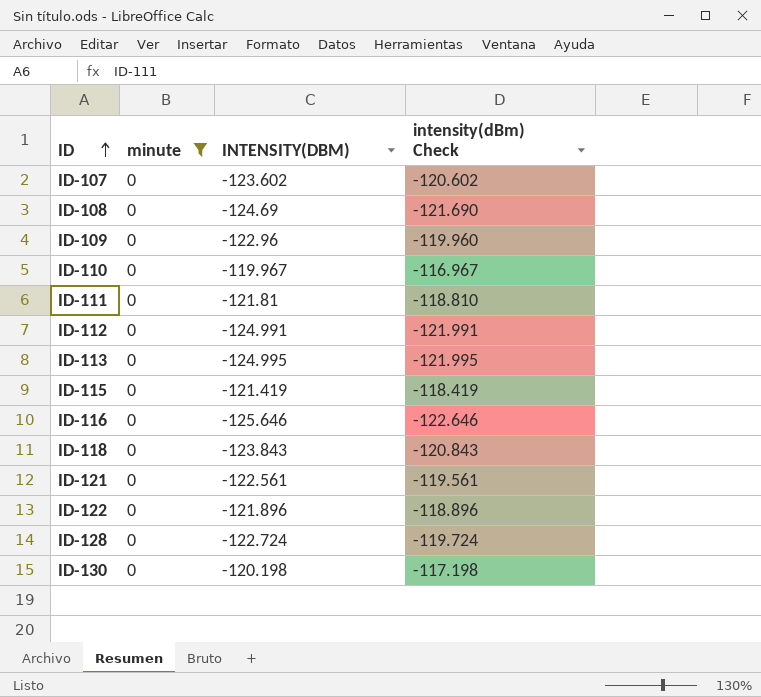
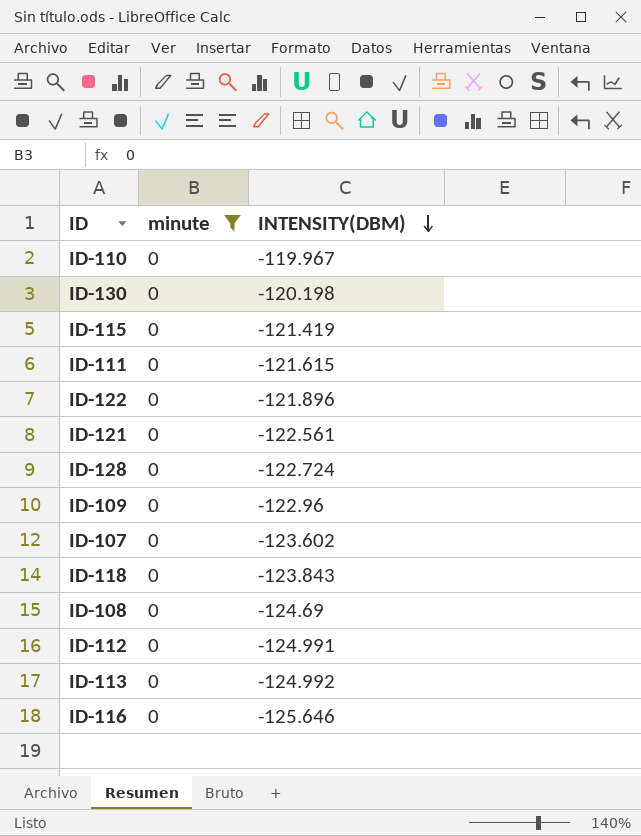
row order: ID ascending -> INTENSITY(DBM) descending
column intensity(dBm) Check | formula: [INTENSITY(DBM)] + 3 -> none
ID-111 | INTENSITY(DBM): -121.81 -> -121.615
ID-113 | INTENSITY(DBM): -124.995 -> -124.992

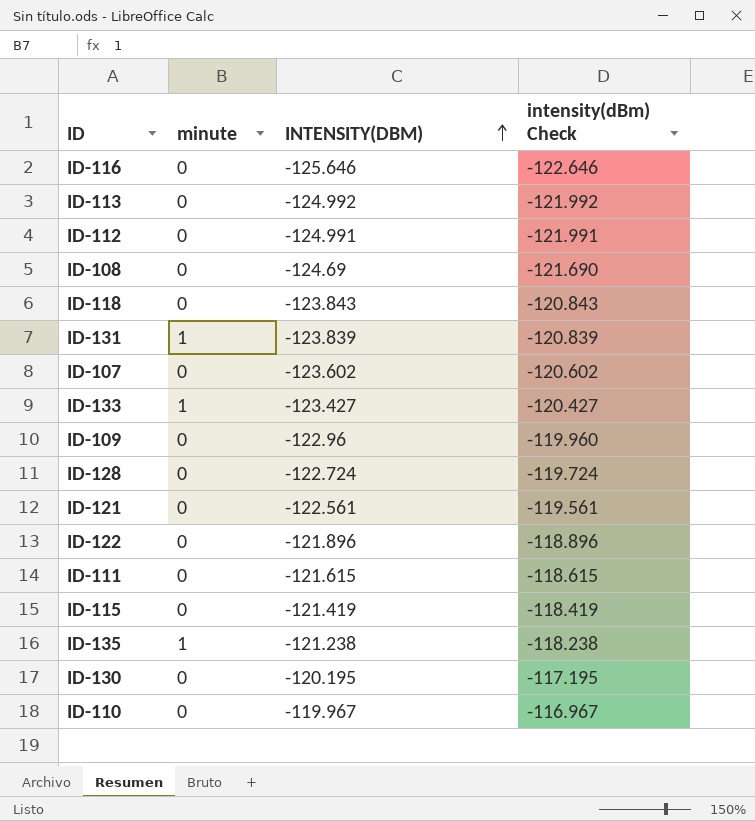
filter: minute = 0 -> none
row order: INTENSITY(DBM) descending -> INTENSITY(DBM) ascending
column intensity(dBm) Check | formula: none -> [INTENSITY(DBM)] + 3
ID-130 | INTENSITY(DBM): -120.198 -> -120.195

